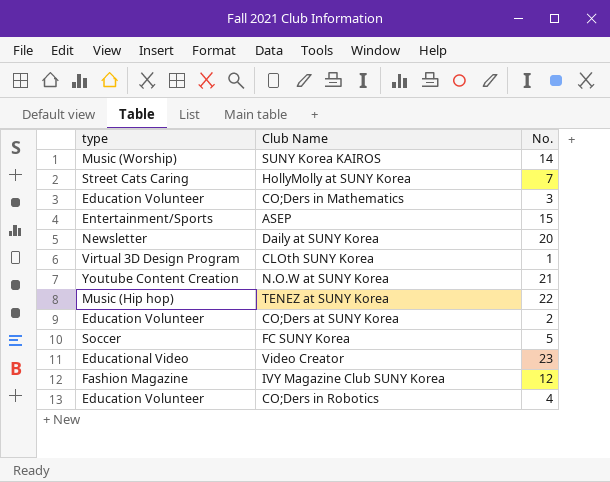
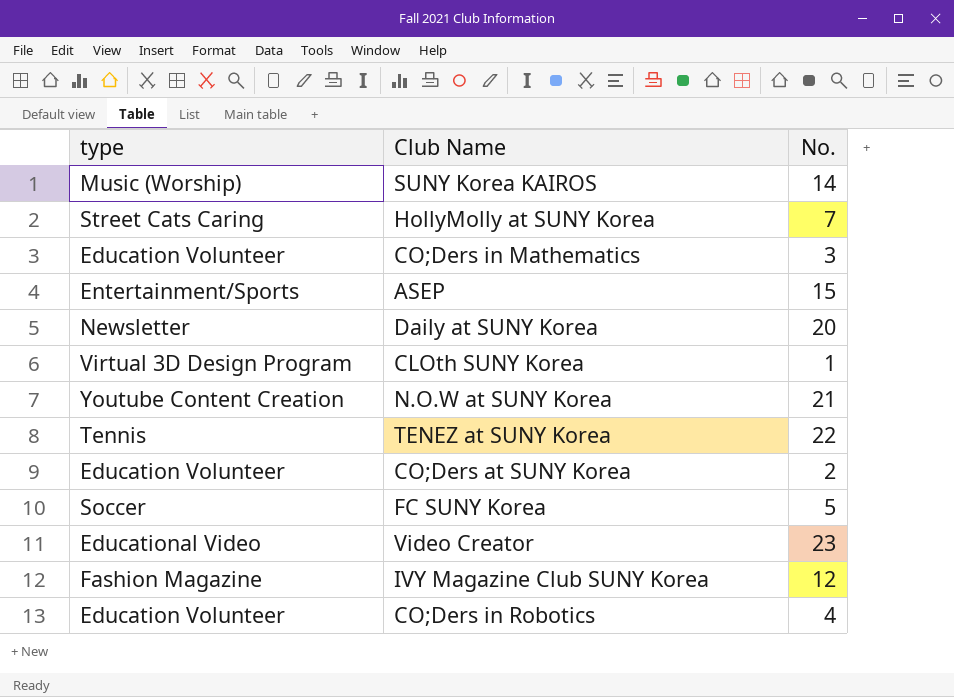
TENEZ at SUNY Korea | type: Music (Hip hop) -> Tennis

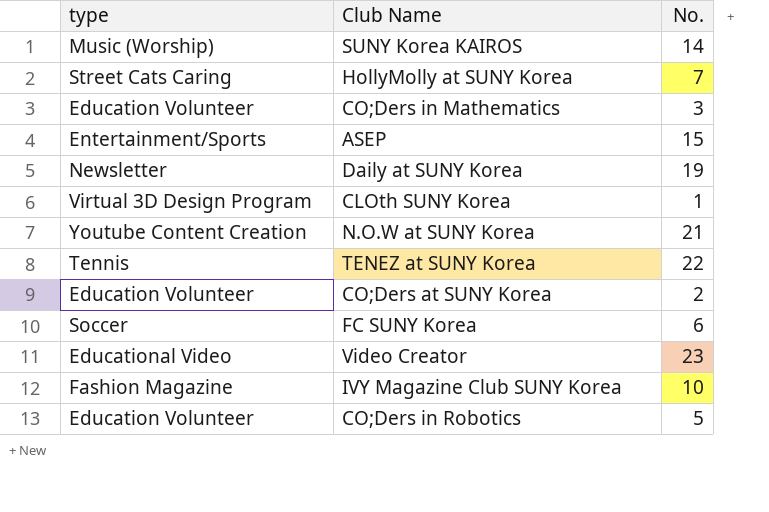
Daily at SUNY Korea | No.: 20 -> 19
FC SUNY Korea | No.: 5 -> 6
IVY Magazine Club SUNY Korea | No.: 12 -> 10
CO;Ders in Robotics | No.: 4 -> 5

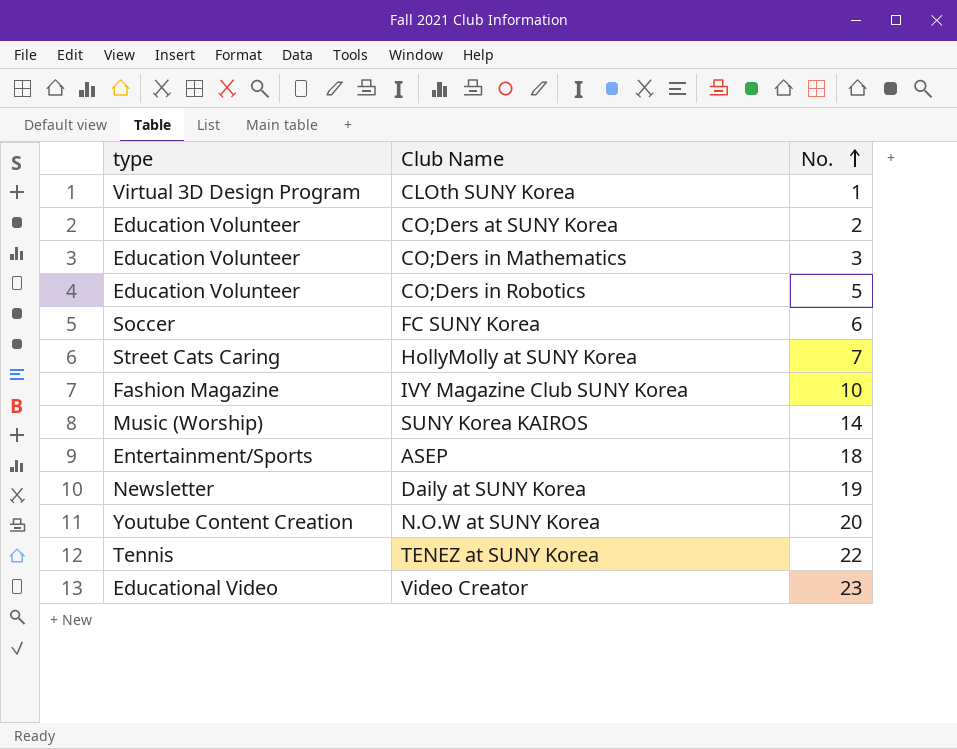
row order: none -> No. ascending
ASEP | No.: 15 -> 18
N.O.W at SUNY Korea | No.: 21 -> 20

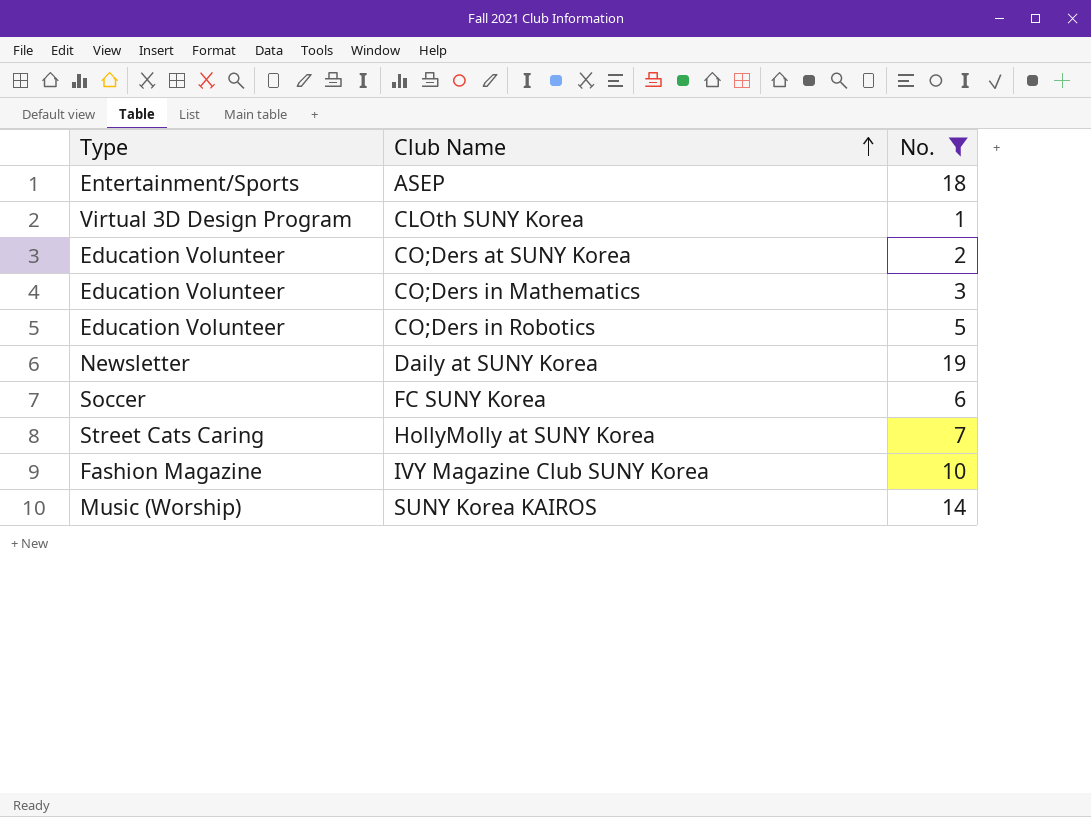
filter: none -> No. <= 19
row order: No. ascending -> Club Name ascending
column name: type -> Type

